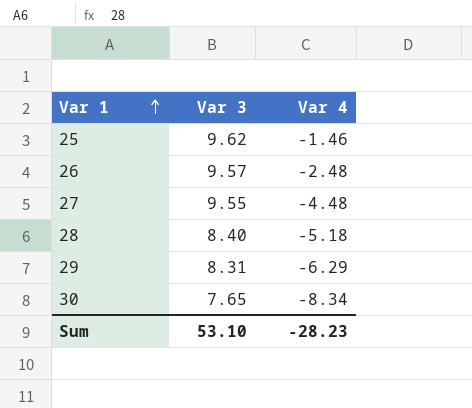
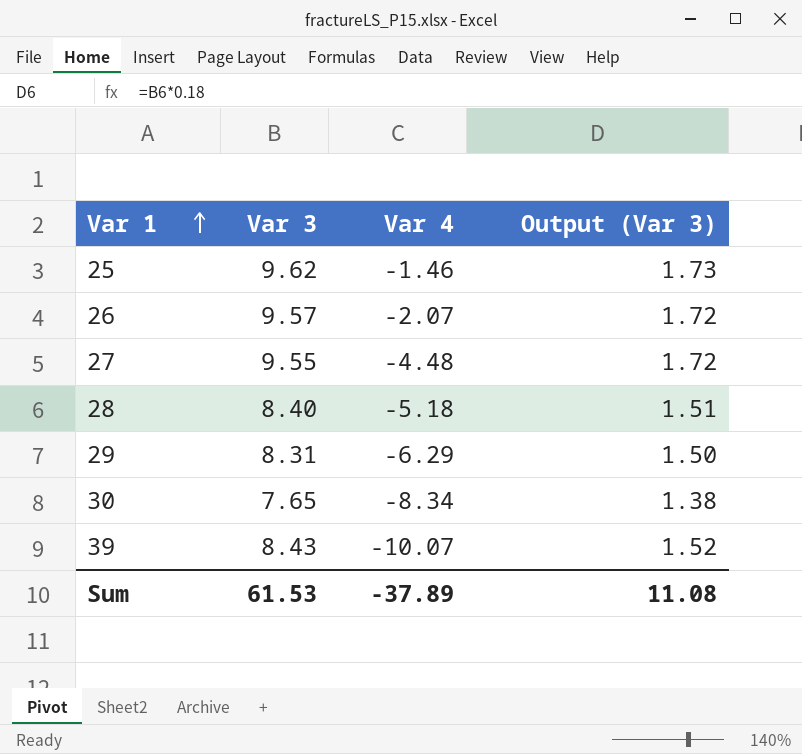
column Output (Var 3) | formula: none -> [Var 3] * 0.18
26 | Var 4: -2.48 -> -2.07
row 39: none -> 8.43 | -10.07 | 1.52
Sum | Var 3: 53.10 -> 61.53
Sum | Var 4: -28.23 -> -37.89

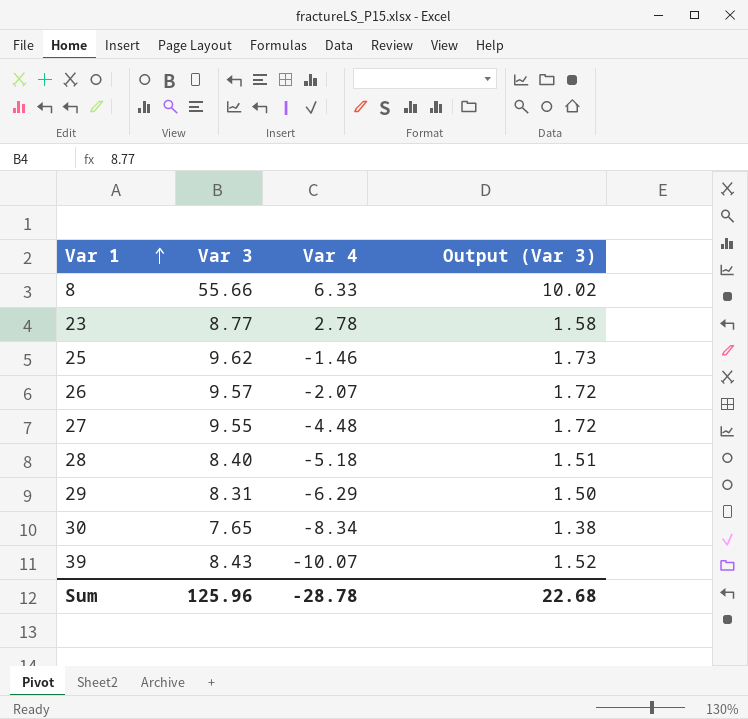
row 8: none -> 55.66 | 6.33 | 10.02
row 23: none -> 8.77 | 2.78 | 1.58
Sum | Var 3: 61.53 -> 125.96
Sum | Var 4: -37.89 -> -28.78
Sum | Output (Var 3): 11.08 -> 22.68

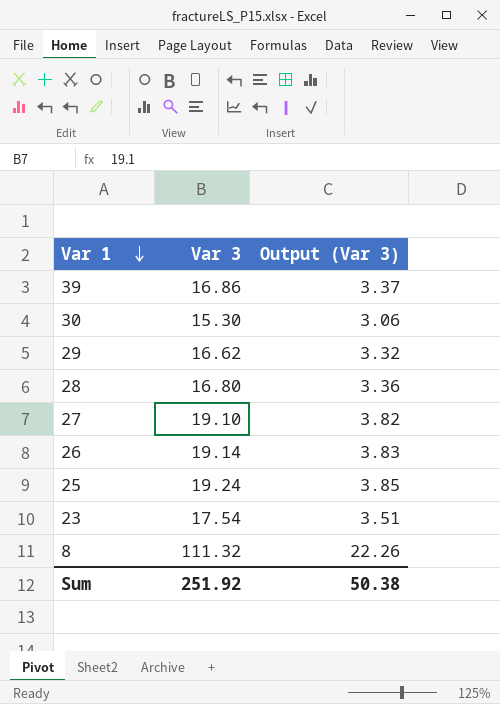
row order: Var 1 ascending -> Var 1 descending
column Var 4 | position: 3 -> none
column Output (Var 3) | formula: [Var 3] * 0.18 -> [Var 3] * 0.2
39 | Var 3: 8.43 -> 16.86
30 | Var 3: 7.65 -> 15.30
29 | Var 3: 8.31 -> 16.62
28 | Var 3: 8.40 -> 16.80
27 | Var 3: 9.55 -> 19.10
26 | Var 3: 9.57 -> 19.14
25 | Var 3: 9.62 -> 19.24
23 | Var 3: 8.77 -> 17.54
8 | Var 3: 55.66 -> 111.32
Sum | Var 3: 125.96 -> 251.92
Sum | Output (Var 3): 22.68 -> 50.38

